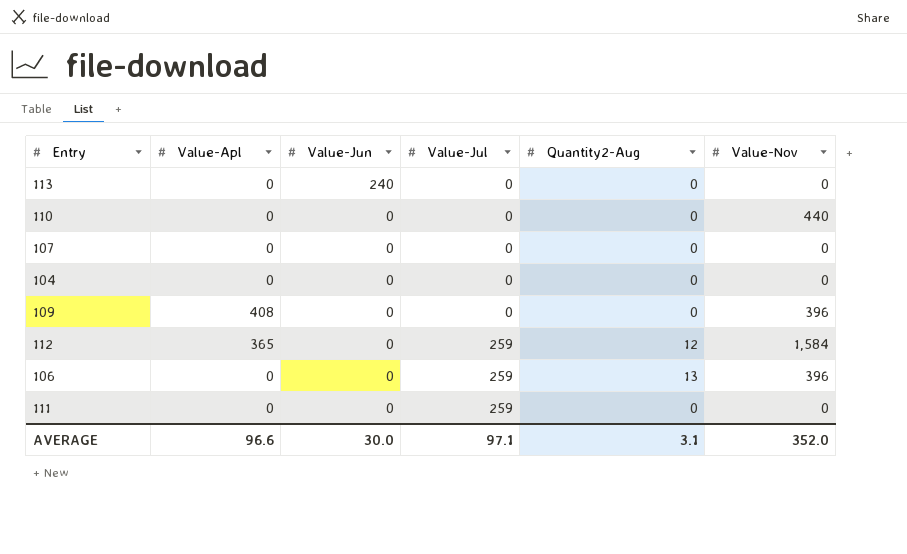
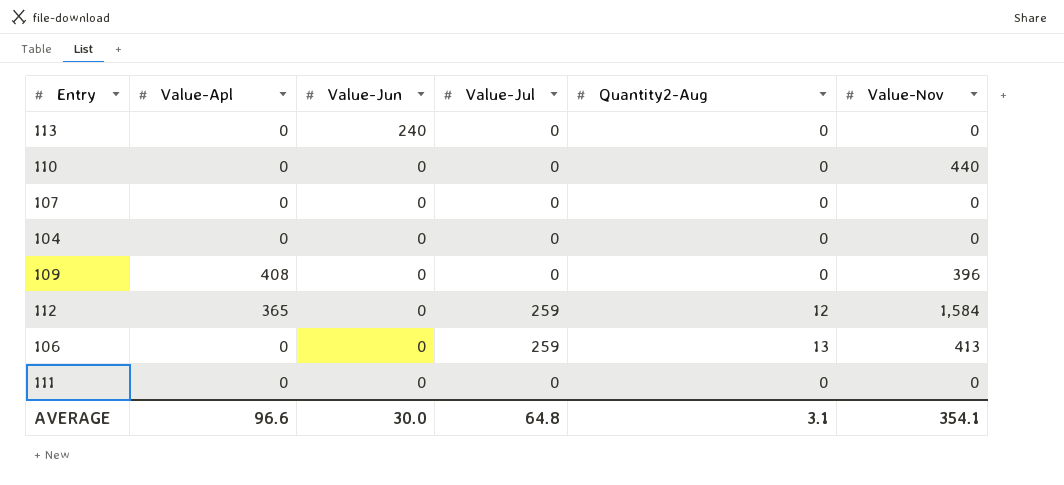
106 | Value-Nov: 396 -> 413
111 | Value-Jul: 259 -> 0
AVERAGE | Value-Jul: 97.1 -> 64.8
AVERAGE | Value-Nov: 352.0 -> 354.1

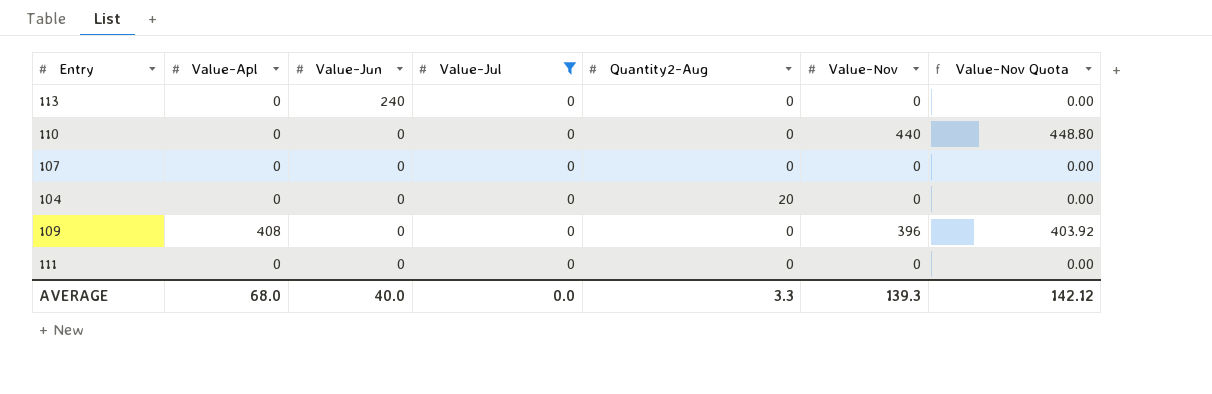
filter: none -> Value-Jul = 0
column Value-Nov Quota | formula: none -> [Value-Nov] * 1.02
104 | Quantity2-Aug: 0 -> 20
AVERAGE | Value-Apl: 96.6 -> 68.0
AVERAGE | Value-Jun: 30.0 -> 40.0
AVERAGE | Value-Jul: 64.8 -> 0.0
AVERAGE | Quantity2-Aug: 3.1 -> 3.3
AVERAGE | Value-Nov: 354.1 -> 139.3

